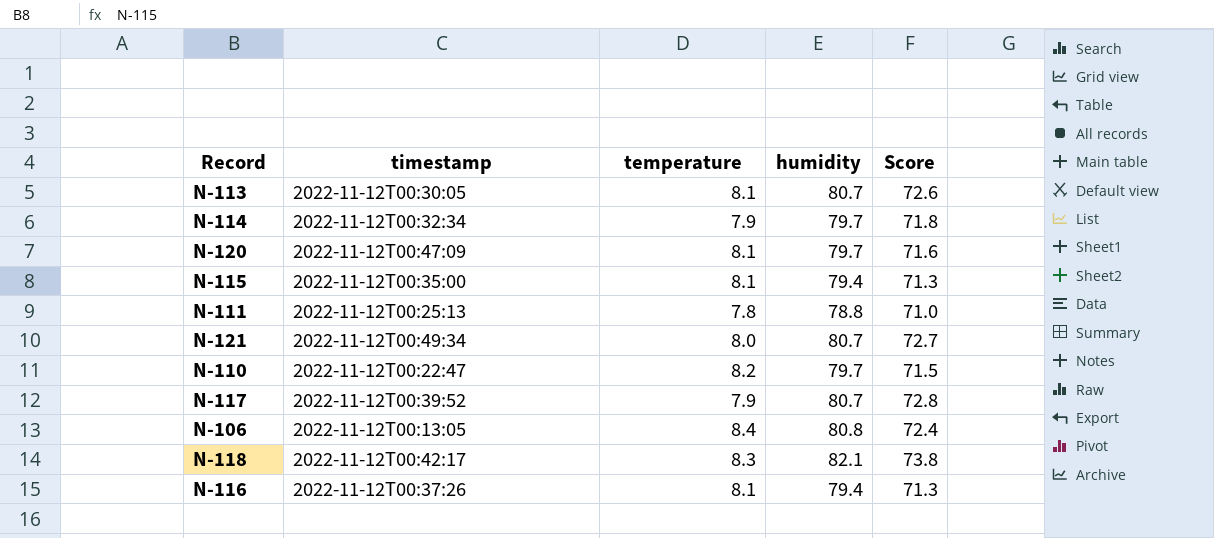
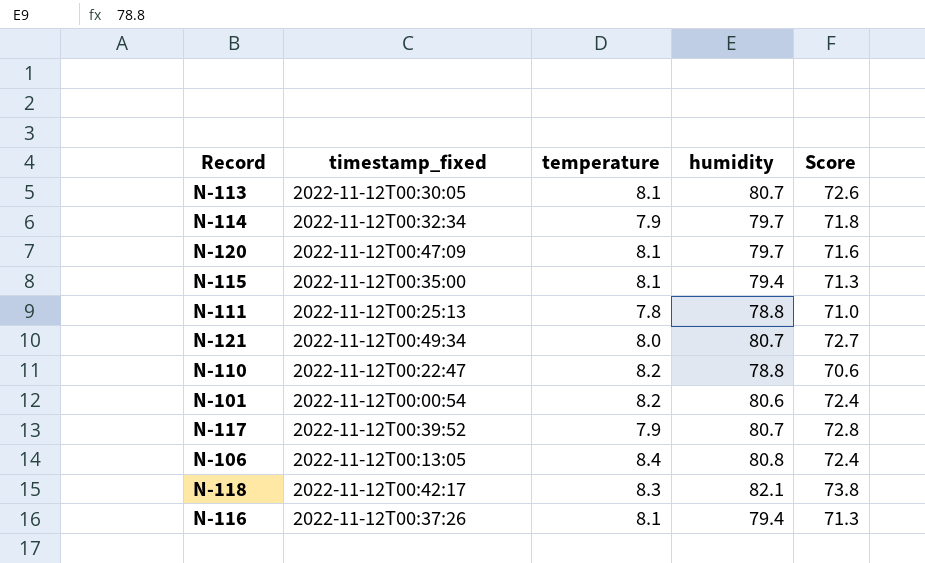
column name: timestamp -> timestamp_fixed
N-110 | humidity: 79.7 -> 78.8
N-110 | Score: 71.5 -> 70.6
row N-101: none -> 2022-11-12T00:00:54 | 8.2 | 80.6 | 72.4

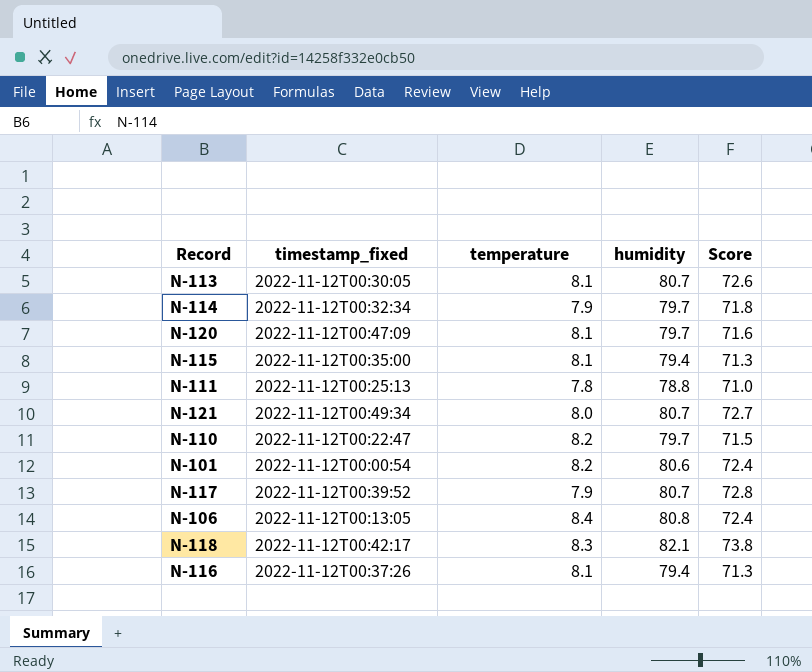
N-110 | humidity: 78.8 -> 79.7
N-110 | Score: 70.6 -> 71.5

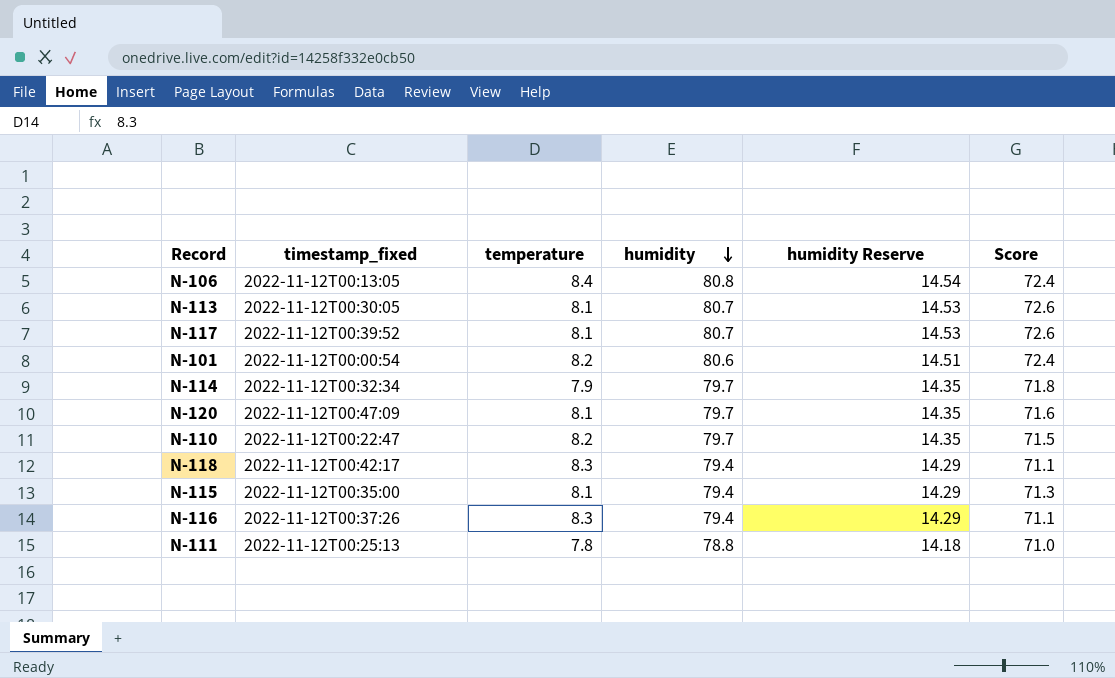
row order: none -> humidity descending
column humidity Reserve | formula: none -> [humidity] * 0.18
row N-121: 2022-11-12T00:49:34 | 8.0 | 80.7 | 72.7 -> none
N-117 | temperature: 7.9 -> 8.1
N-117 | Score: 72.8 -> 72.6
N-118 | humidity: 82.1 -> 79.4
N-118 | Score: 73.8 -> 71.1
N-116 | temperature: 8.1 -> 8.3
N-116 | Score: 71.3 -> 71.1

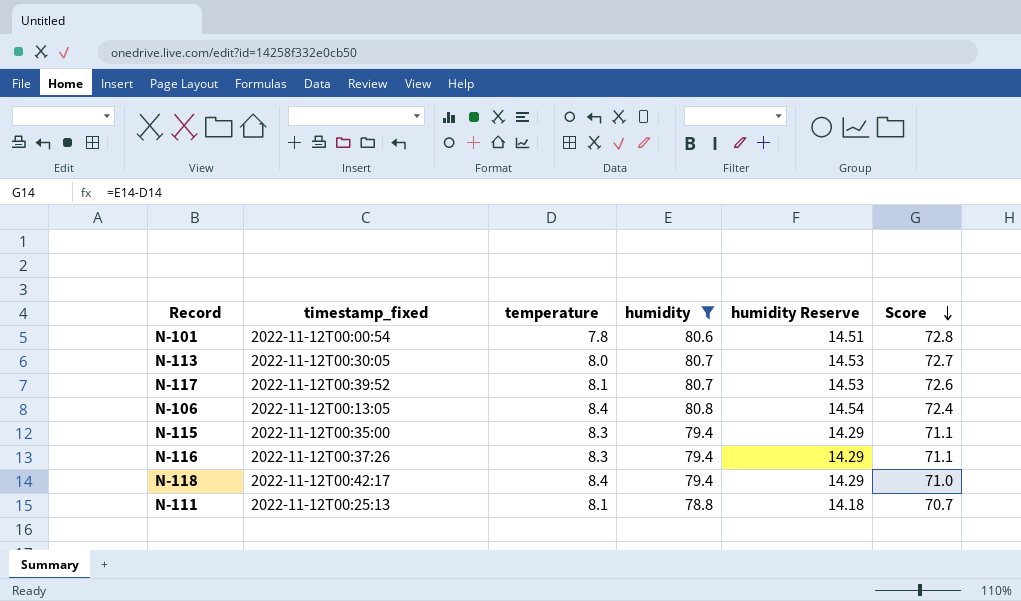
filter: none -> humidity != 79.7
row order: humidity descending -> Score descending
N-101 | temperature: 8.2 -> 7.8
N-101 | Score: 72.4 -> 72.8
N-113 | temperature: 8.1 -> 8.0
N-113 | Score: 72.6 -> 72.7
N-115 | temperature: 8.1 -> 8.3
N-115 | Score: 71.3 -> 71.1
N-118 | temperature: 8.3 -> 8.4
N-118 | Score: 71.1 -> 71.0
N-111 | temperature: 7.8 -> 8.1
N-111 | Score: 71.0 -> 70.7

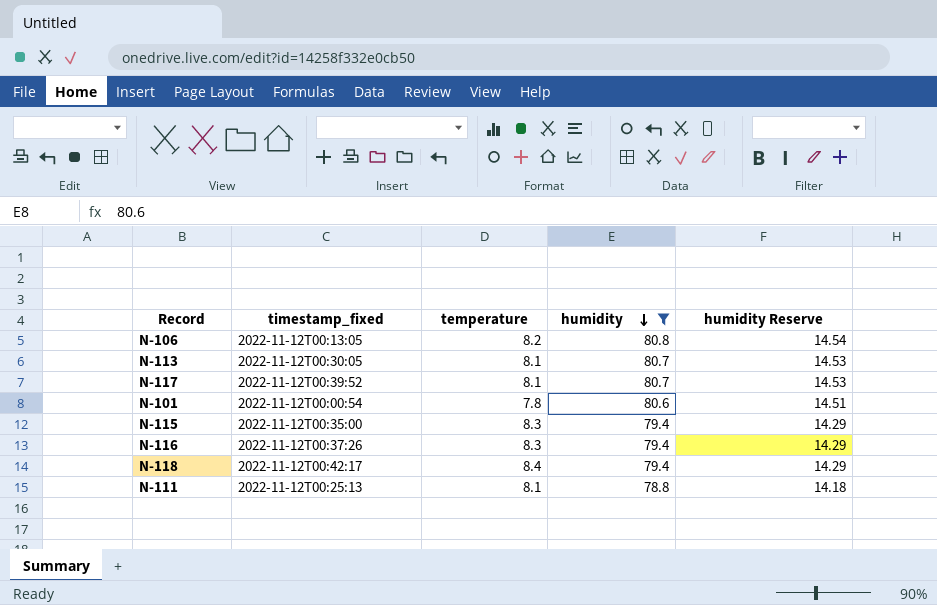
row order: Score descending -> humidity descending
column Score | formula: [humidity] - [temperature] -> none
N-106 | temperature: 8.4 -> 8.2
N-113 | temperature: 8.0 -> 8.1

